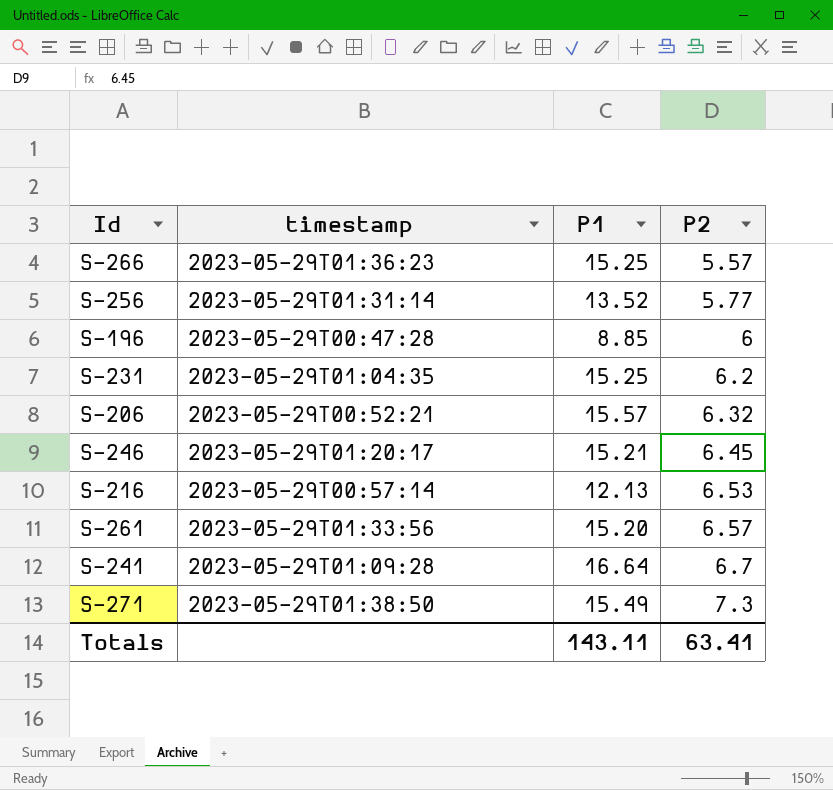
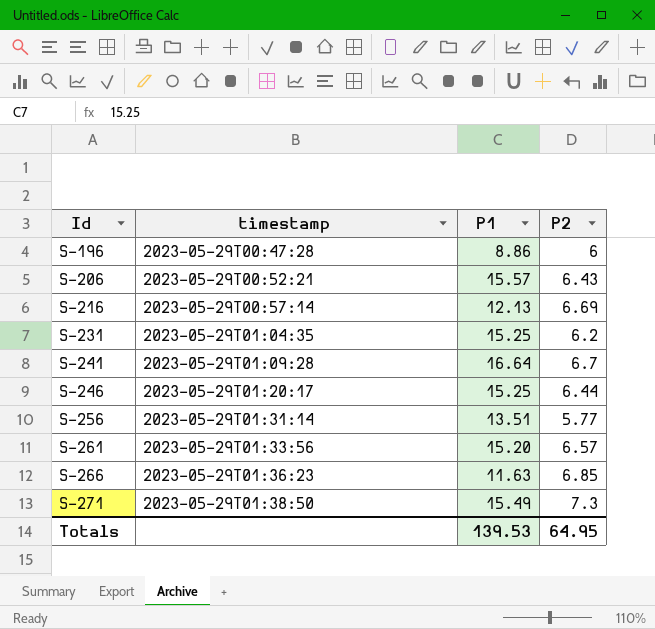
row order: P2 ascending -> Id ascending
S-196 | P1: 8.85 -> 8.86
S-206 | P2: 6.32 -> 6.43
S-216 | P2: 6.53 -> 6.69
S-246 | P1: 15.21 -> 15.25
S-246 | P2: 6.45 -> 6.44
S-256 | P1: 13.52 -> 13.51
S-266 | P1: 15.25 -> 11.63
S-266 | P2: 5.57 -> 6.85
Totals | P1: 143.11 -> 139.53
Totals | P2: 63.41 -> 64.95

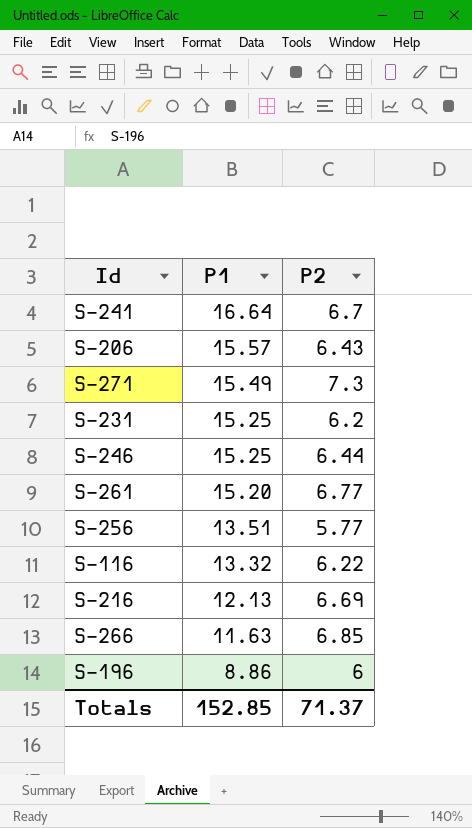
row order: Id ascending -> P1 descending
column timestamp | position: 2 -> none
S-261 | P2: 6.57 -> 6.77
row S-116: none -> 13.32 | 6.22
Totals | P1: 139.53 -> 152.85
Totals | P2: 64.95 -> 71.37

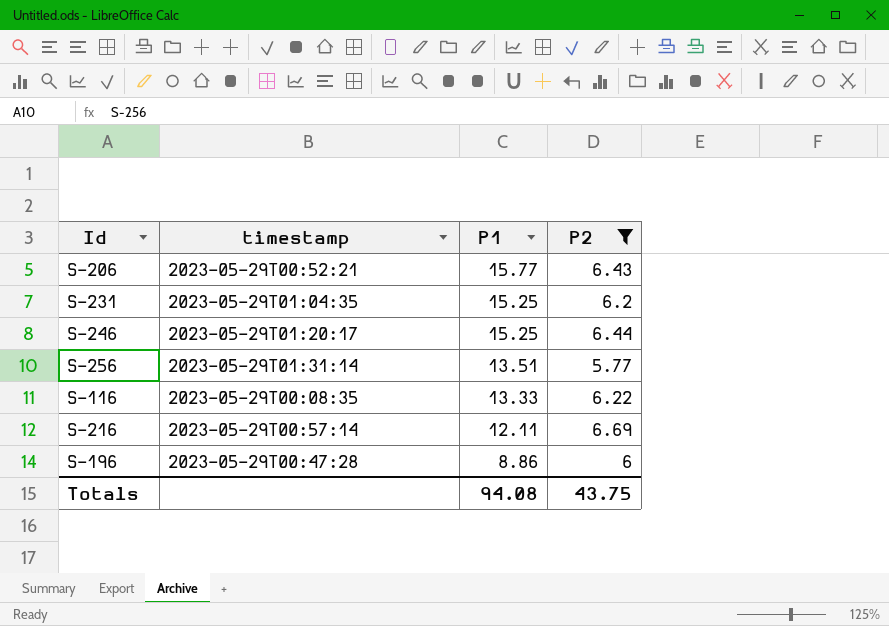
filter: none -> P2 <= 6.69
column timestamp | position: none -> 2
S-206 | P1: 15.57 -> 15.77
S-116 | P1: 13.32 -> 13.33
S-216 | P1: 12.13 -> 12.11
Totals | P1: 152.85 -> 94.08
Totals | P2: 71.37 -> 43.75

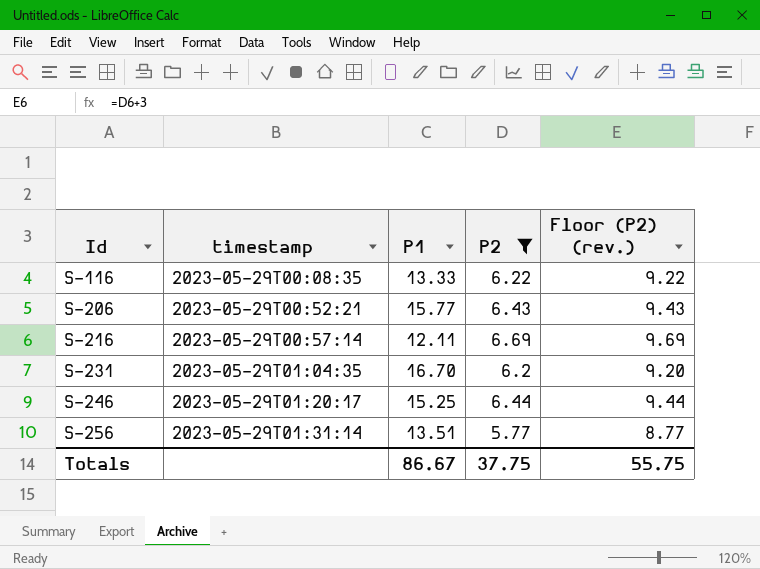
row order: P1 descending -> Id ascending
column Floor (P2) (rev.) | formula: none -> [P2] + 3
row S-196: 2023-05-29T00:47:28 | 8.86 | 6 -> none
S-231 | P1: 15.25 -> 16.70
Totals | P1: 94.08 -> 86.67
Totals | P2: 43.75 -> 37.75

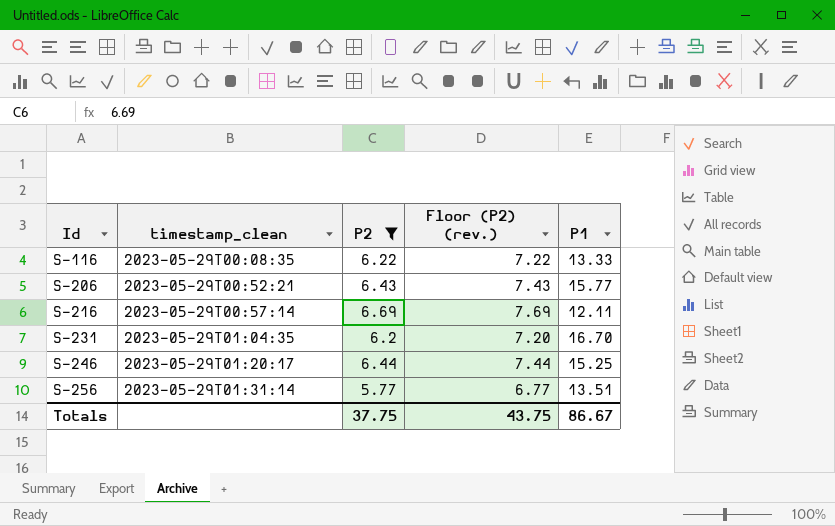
column name: timestamp -> timestamp_clean
column Floor (P2) (rev.) | formula: [P2] + 3 -> [P2] + 1
column P1 | position: 3 -> 5
Totals | Floor (P2) (rev.): 55.75 -> 43.75

